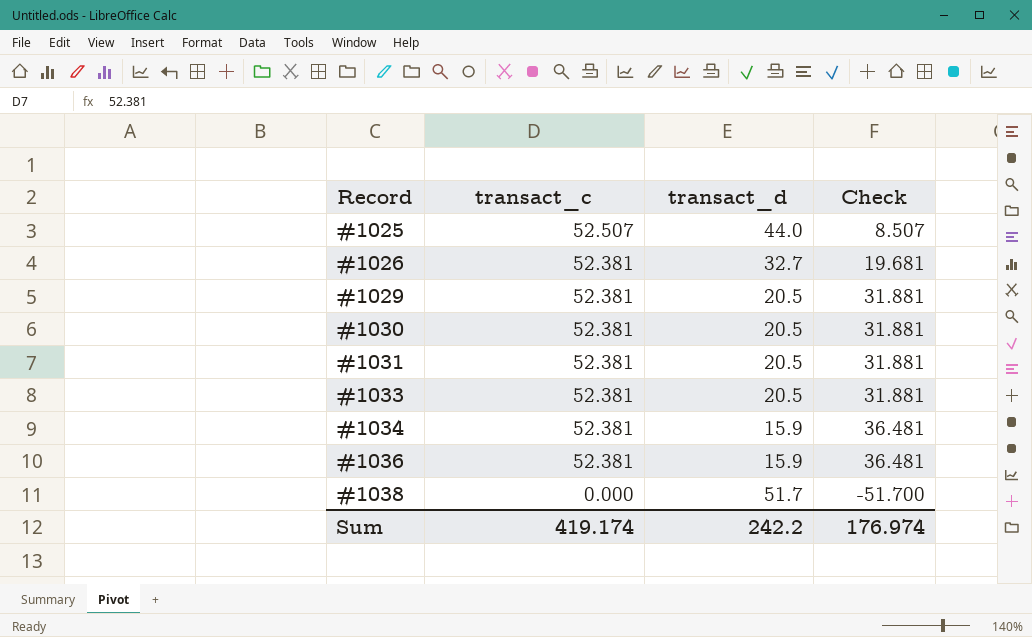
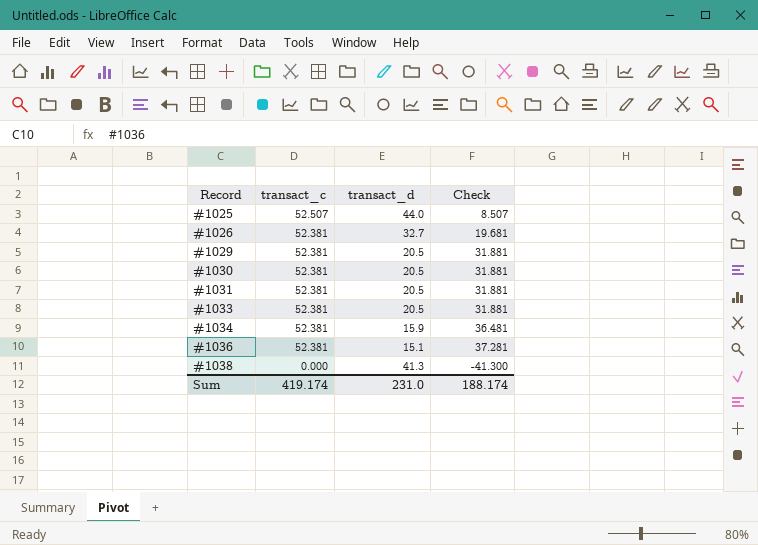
#1036 | transact_d: 15.9 -> 15.1
#1036 | Check: 36.481 -> 37.281
#1038 | transact_d: 51.7 -> 41.3
#1038 | Check: -51.700 -> -41.300
Sum | transact_d: 242.2 -> 231.0
Sum | Check: 176.974 -> 188.174

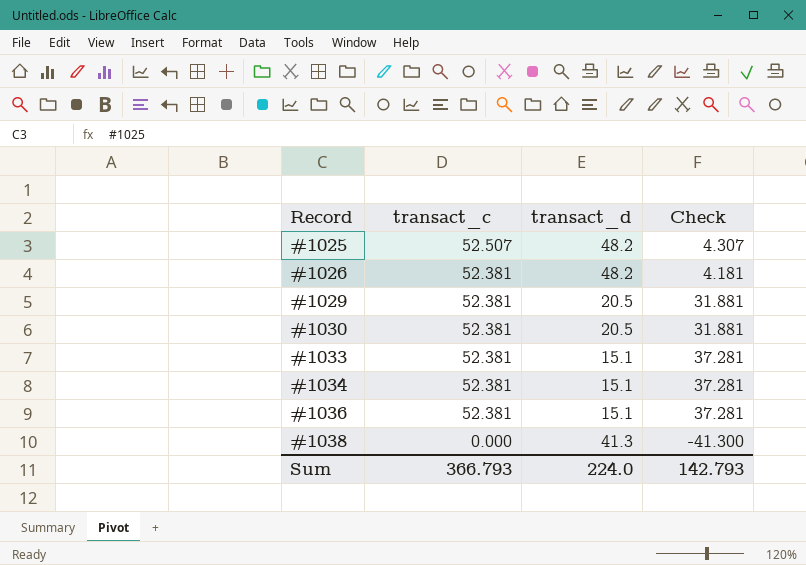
row #1031: 52.381 | 20.5 | 31.881 -> none
#1025 | transact_d: 44.0 -> 48.2
#1025 | Check: 8.507 -> 4.307
#1026 | transact_d: 32.7 -> 48.2
#1026 | Check: 19.681 -> 4.181
#1033 | transact_d: 20.5 -> 15.1
#1033 | Check: 31.881 -> 37.281
#1034 | transact_d: 15.9 -> 15.1
#1034 | Check: 36.481 -> 37.281
Sum | transact_c: 419.174 -> 366.793
Sum | transact_d: 231.0 -> 224.0
Sum | Check: 188.174 -> 142.793

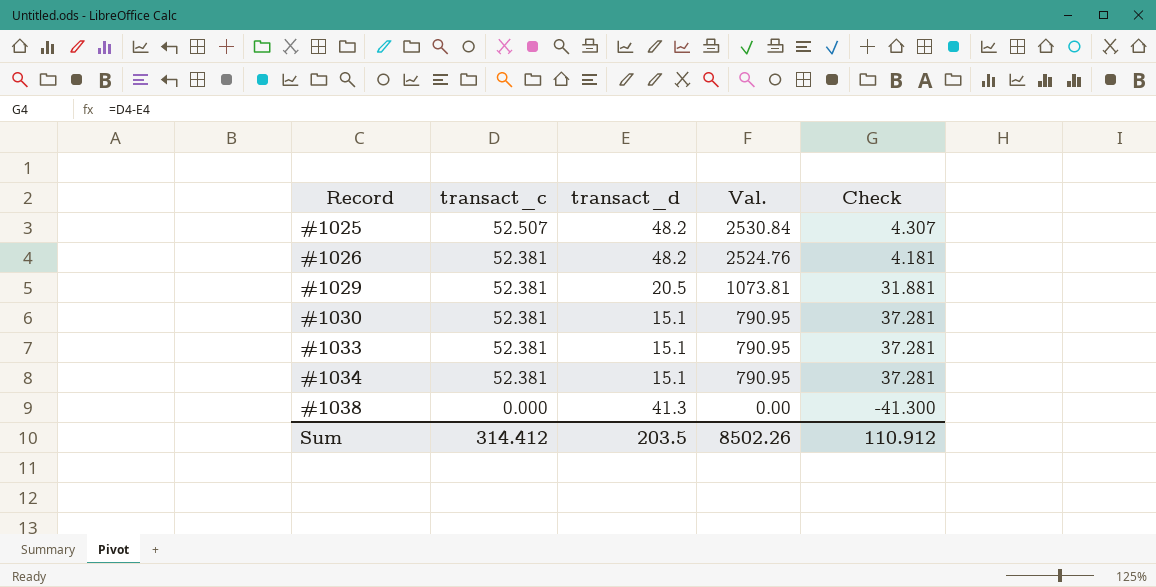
column Val. | formula: none -> [transact_c] * [transact_d]
row #1036: 52.381 | 15.1 | 37.281 -> none
#1030 | transact_d: 20.5 -> 15.1
#1030 | Check: 31.881 -> 37.281
Sum | transact_c: 366.793 -> 314.412
Sum | transact_d: 224.0 -> 203.5
Sum | Check: 142.793 -> 110.912

